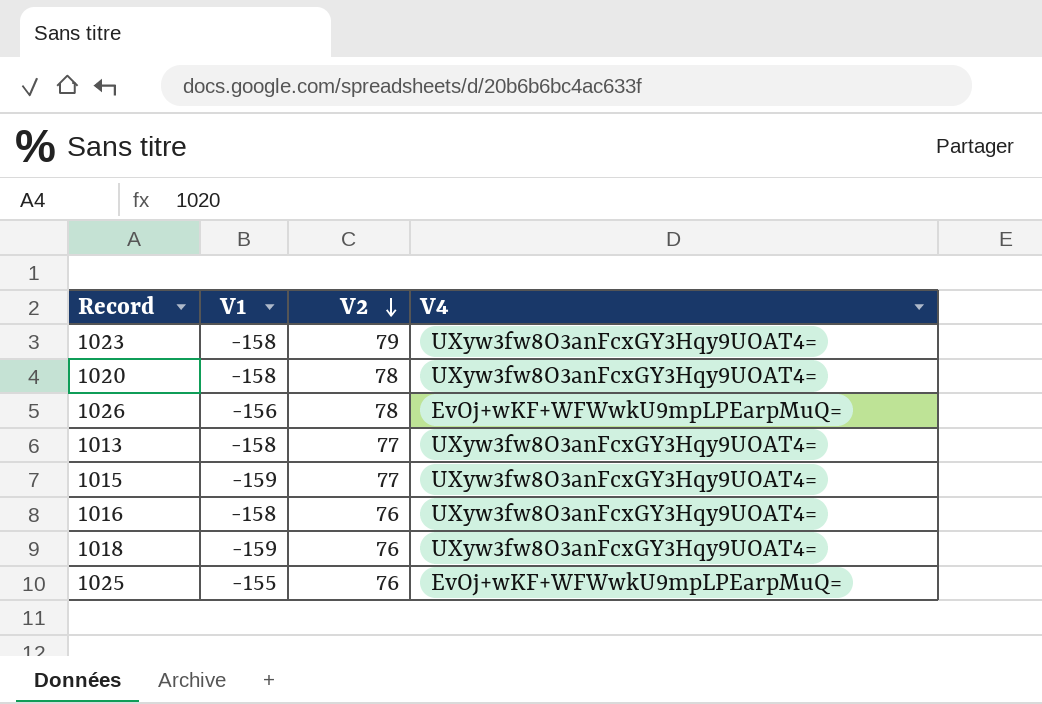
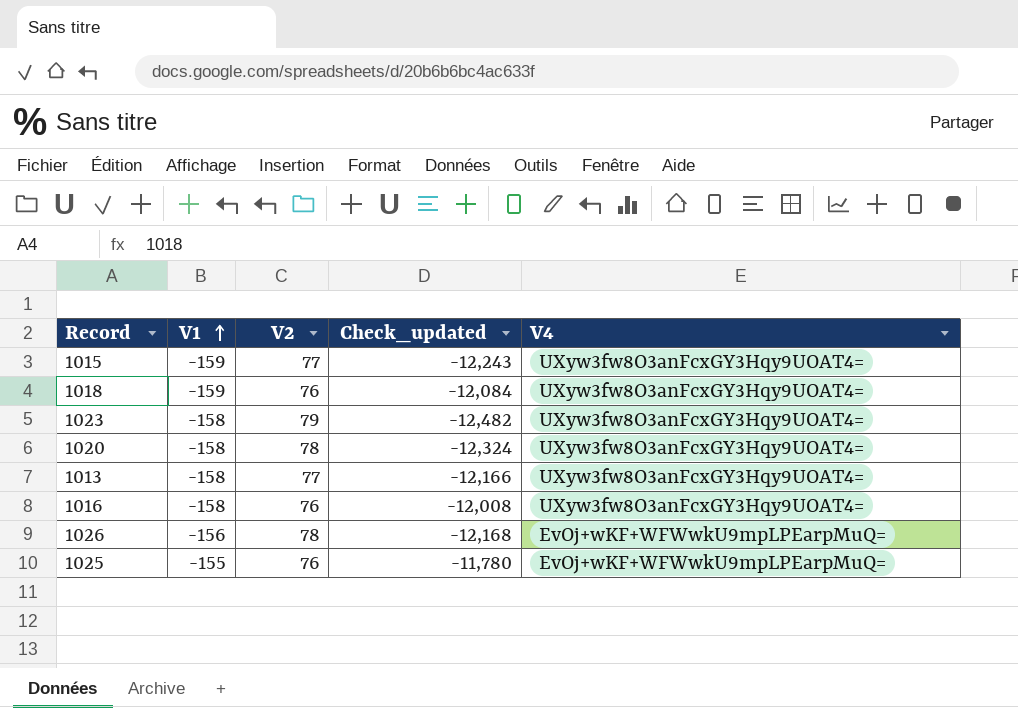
row order: V2 descending -> V1 ascending
column Check_updated | formula: none -> [V1] * [V2]

